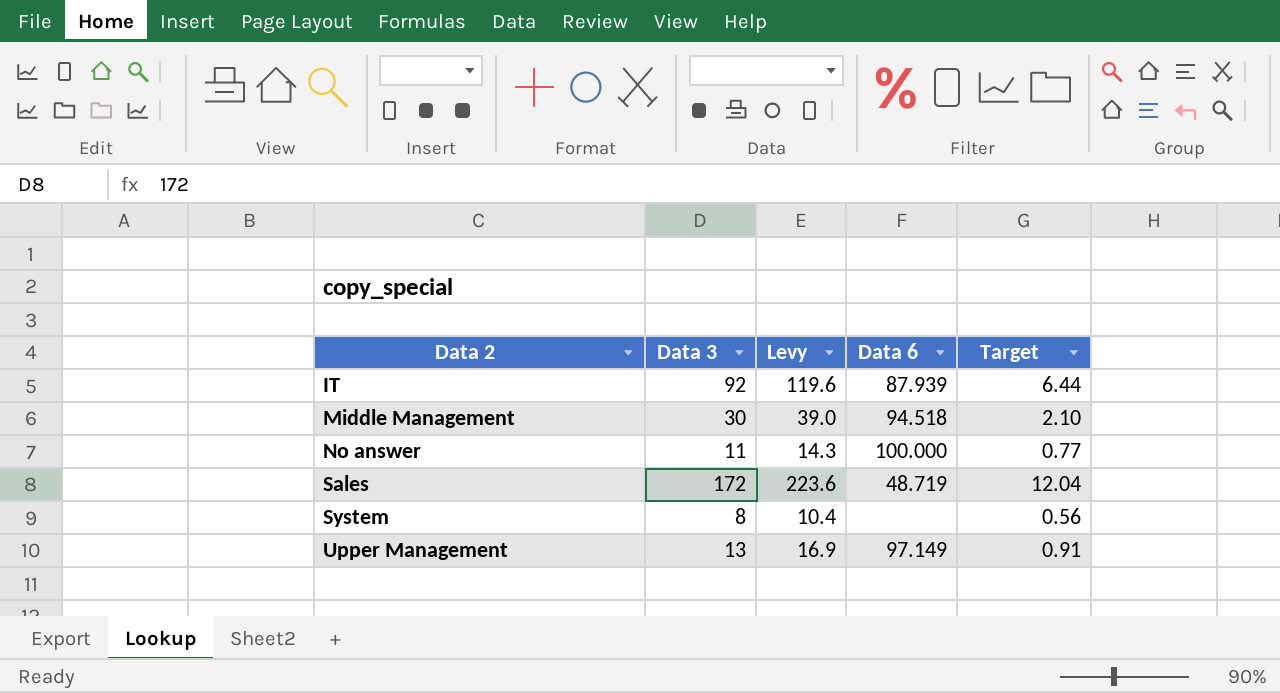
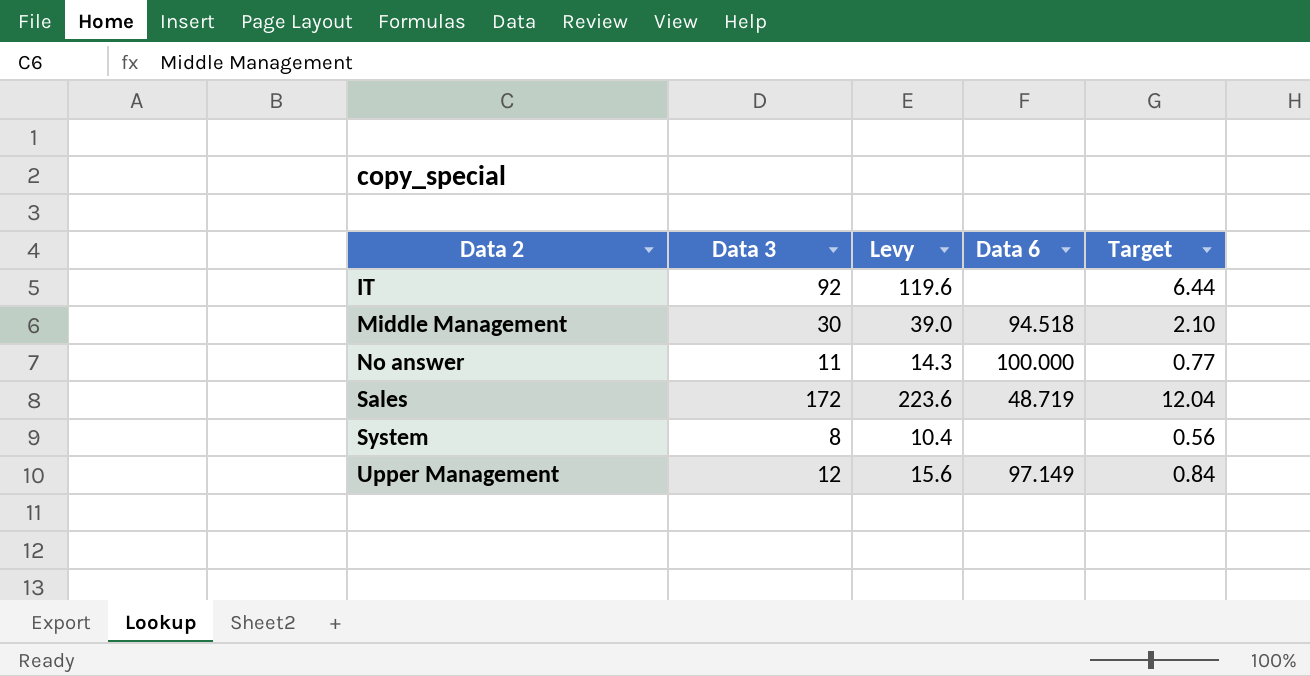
IT | Data 6: 87.939 -> none
Upper Management | Data 3: 13 -> 12
Upper Management | Levy: 16.9 -> 15.6
Upper Management | Target: 0.91 -> 0.84

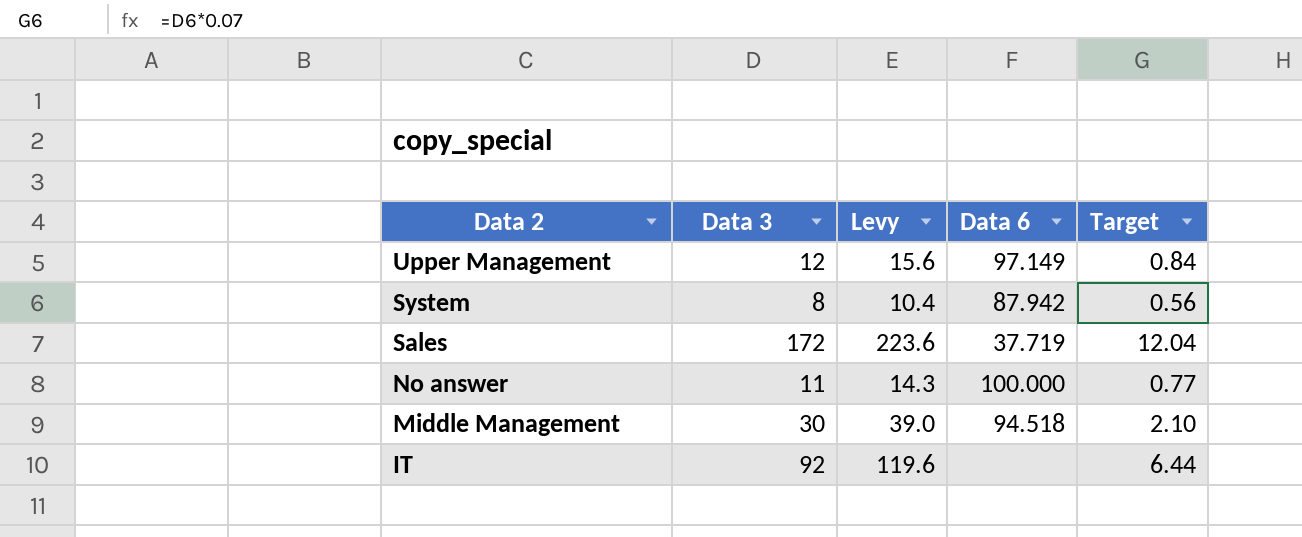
row order: Data 2 ascending -> Data 2 descending
System | Data 6: none -> 87.942
Sales | Data 6: 48.719 -> 37.719

